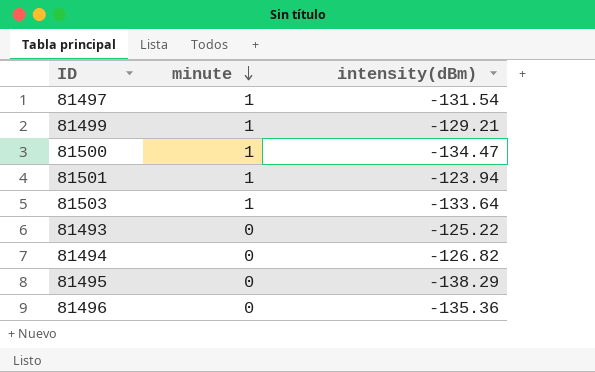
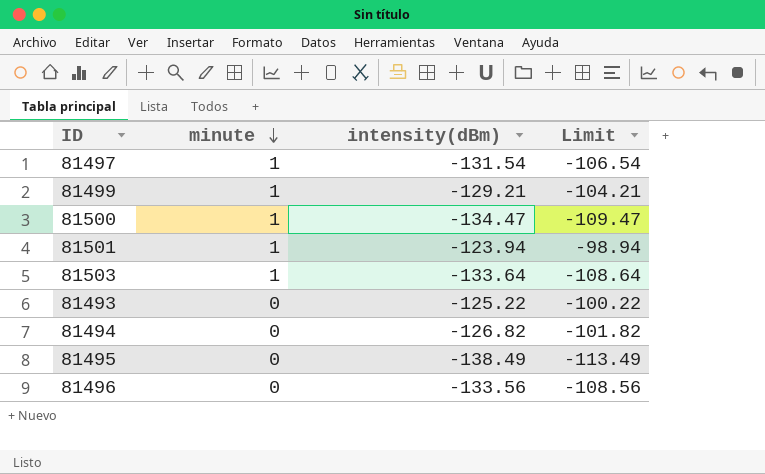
column Limit | formula: none -> [intensity(dBm)] + 25
81495 | intensity(dBm): -138.29 -> -138.49
81496 | intensity(dBm): -135.36 -> -133.56

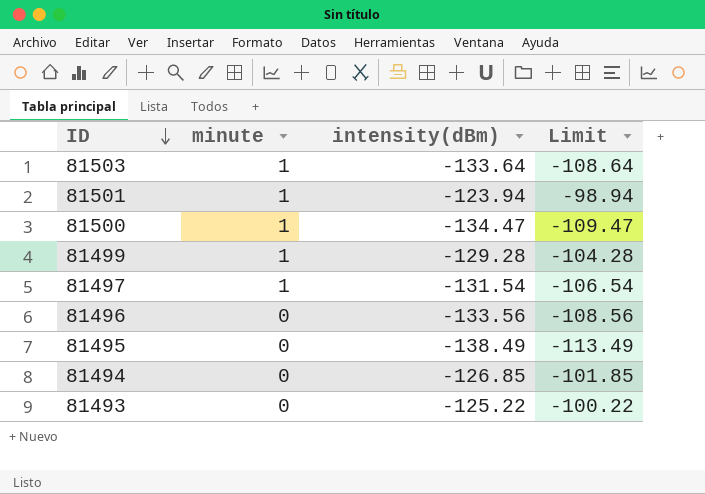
row order: minute descending -> ID descending
81499 | intensity(dBm): -129.21 -> -129.28
81499 | Limit: -104.21 -> -104.28
81494 | intensity(dBm): -126.82 -> -126.85
81494 | Limit: -101.82 -> -101.85

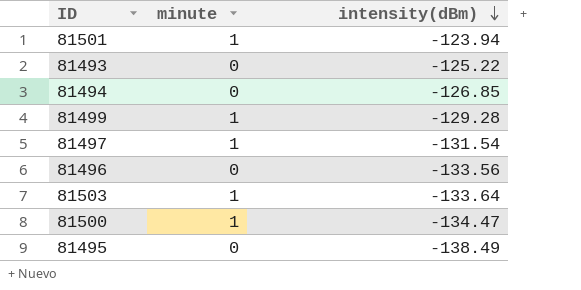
row order: ID descending -> intensity(dBm) descending
column Limit | formula: [intensity(dBm)] + 25 -> none

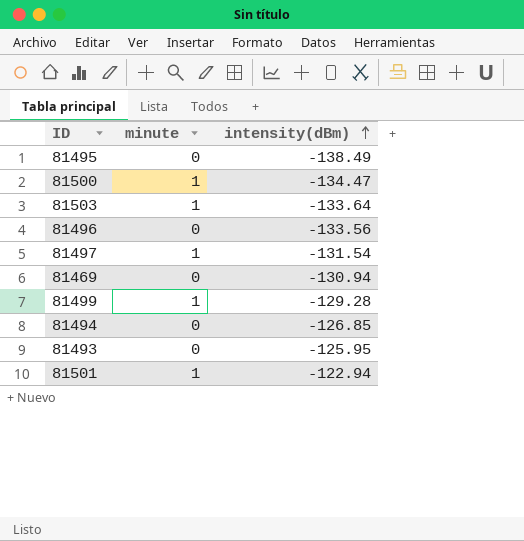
row order: intensity(dBm) descending -> intensity(dBm) ascending
row 81469: none -> 0 | -130.94
81493 | intensity(dBm): -125.22 -> -125.95
81501 | intensity(dBm): -123.94 -> -122.94

